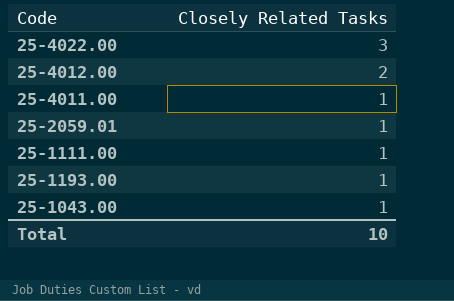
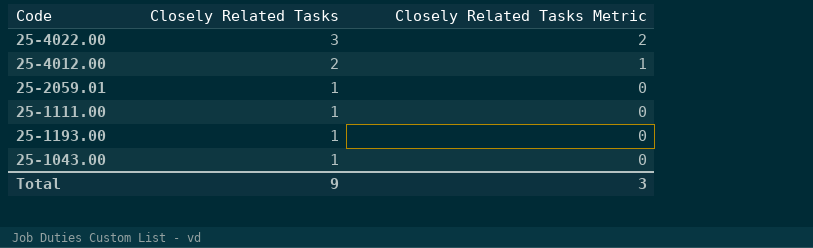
column Closely Related Tasks Metric | formula: none -> [Closely Related Tasks] - 1
row 25-4011.00: 1 -> none
Total | Closely Related Tasks: 10 -> 9

